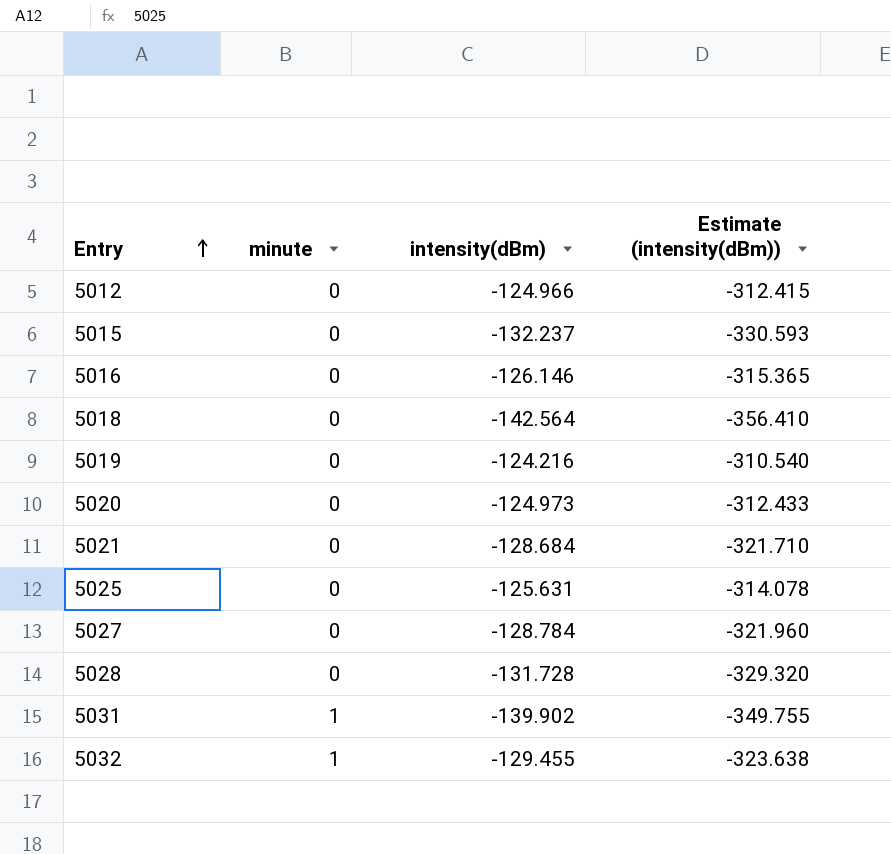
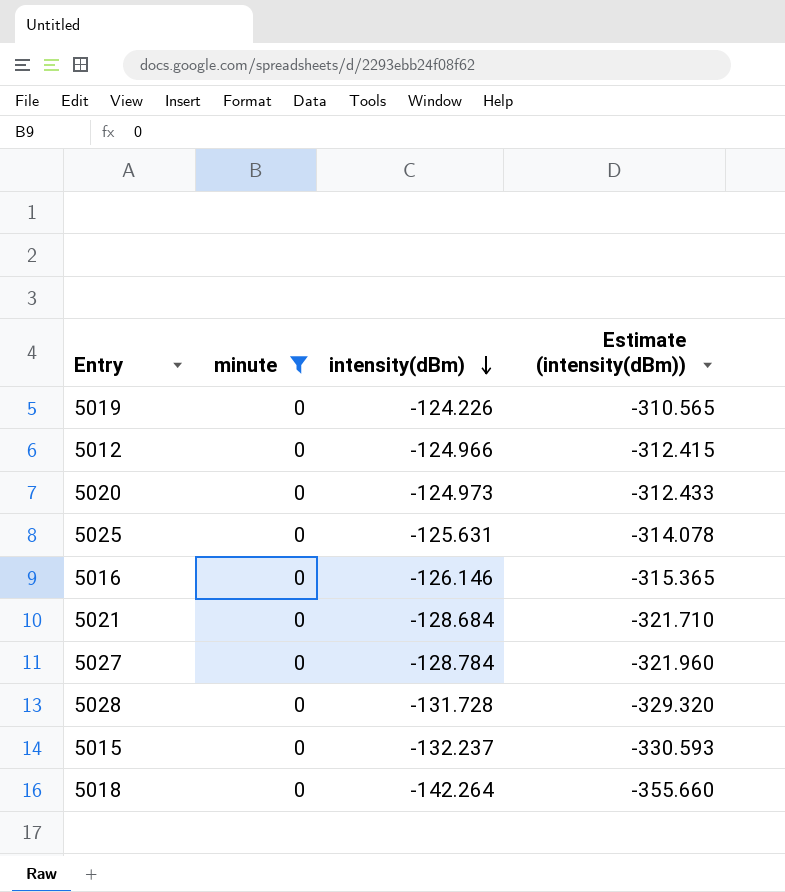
filter: none -> minute = 0
row order: Entry ascending -> intensity(dBm) descending
5019 | intensity(dBm): -124.216 -> -124.226
5019 | Estimate (intensity(dBm)): -310.540 -> -310.565
5018 | intensity(dBm): -142.564 -> -142.264
5018 | Estimate (intensity(dBm)): -356.410 -> -355.660

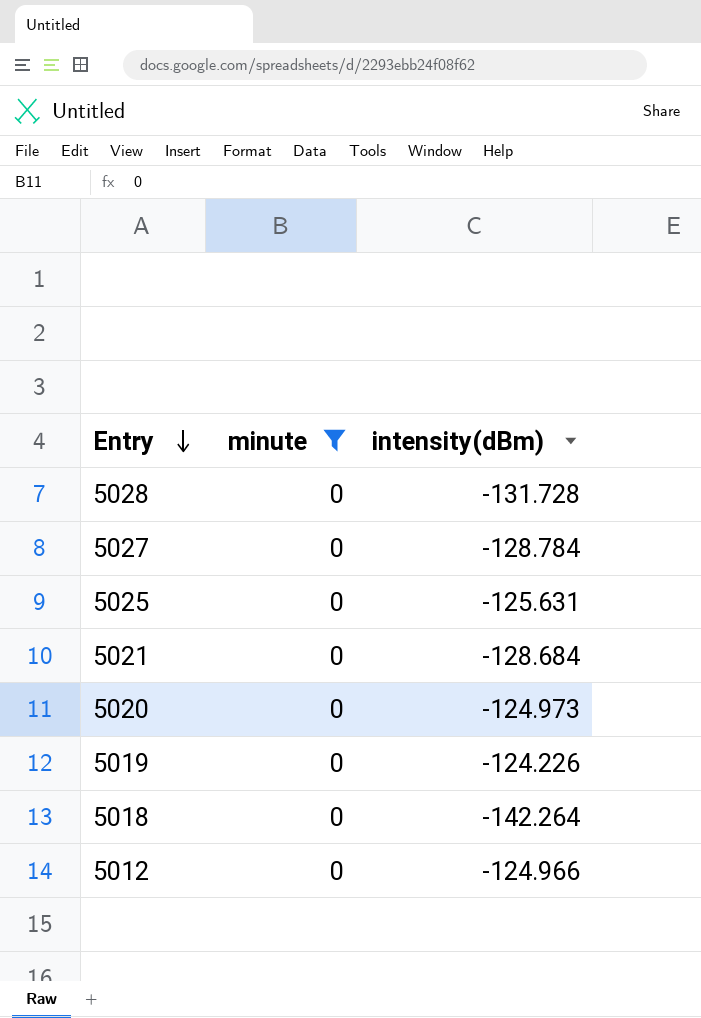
row order: intensity(dBm) descending -> Entry descending
column Estimate (intensity(dBm)) | formula: [intensity(dBm)] * 2.5 -> none
row 5016: 0 | -126.146 | -315.365 -> none
row 5015: 0 | -132.237 | -330.593 -> none

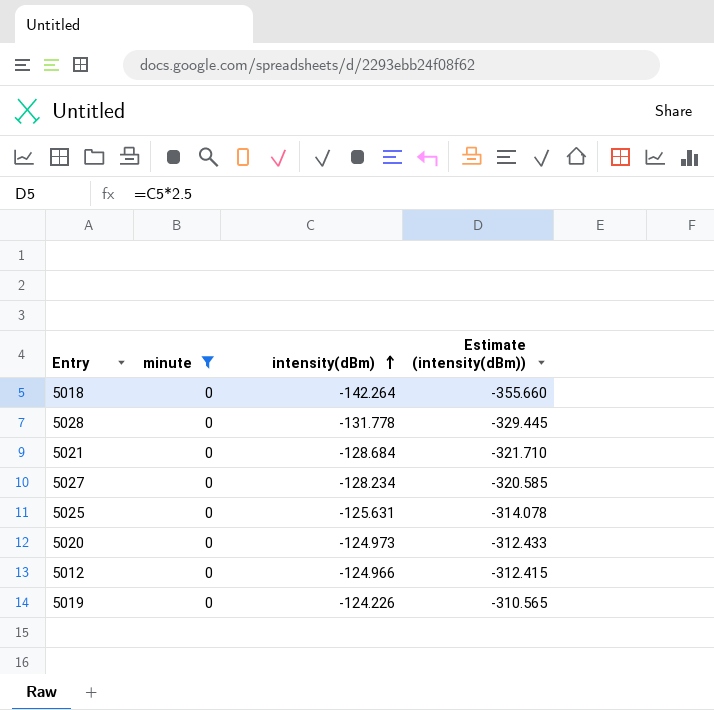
row order: Entry descending -> intensity(dBm) ascending
column Estimate (intensity(dBm)) | formula: none -> [intensity(dBm)] * 2.5
5028 | intensity(dBm): -131.728 -> -131.778
5027 | intensity(dBm): -128.784 -> -128.234

